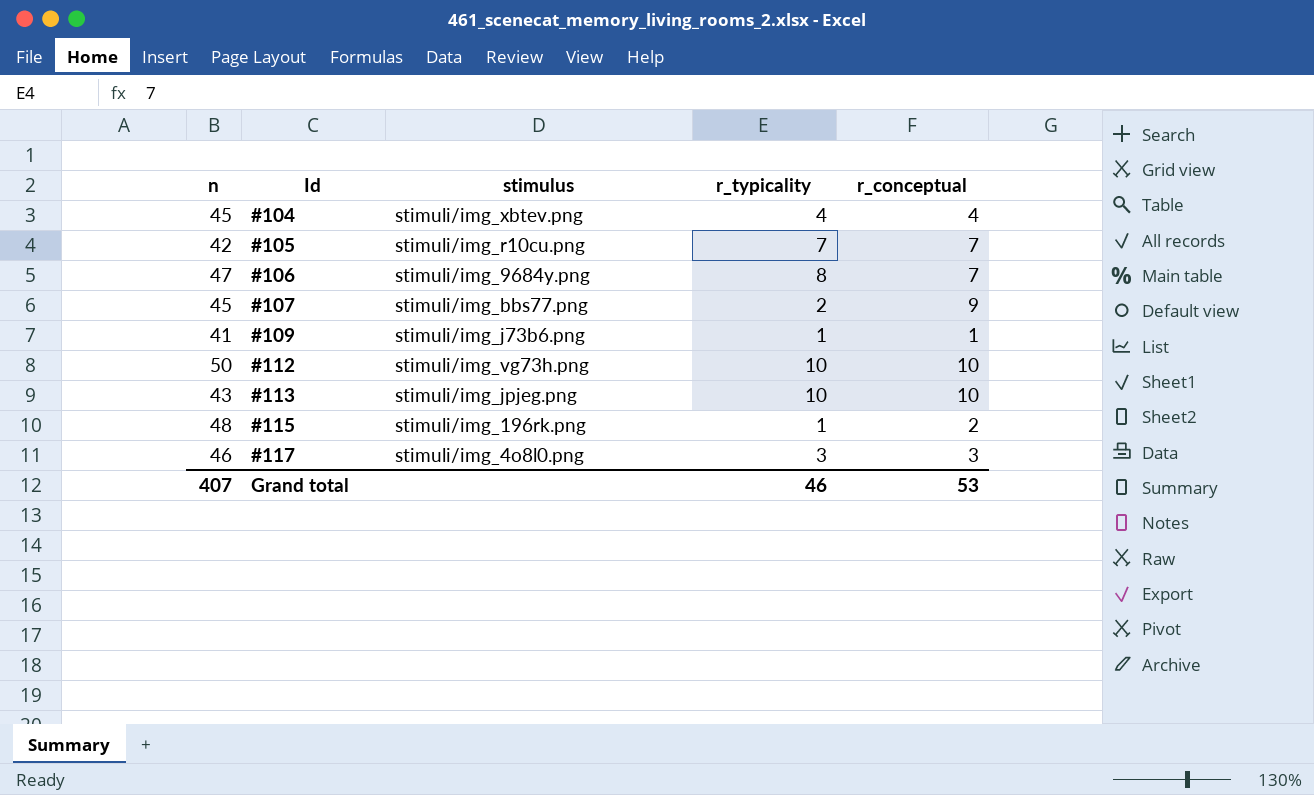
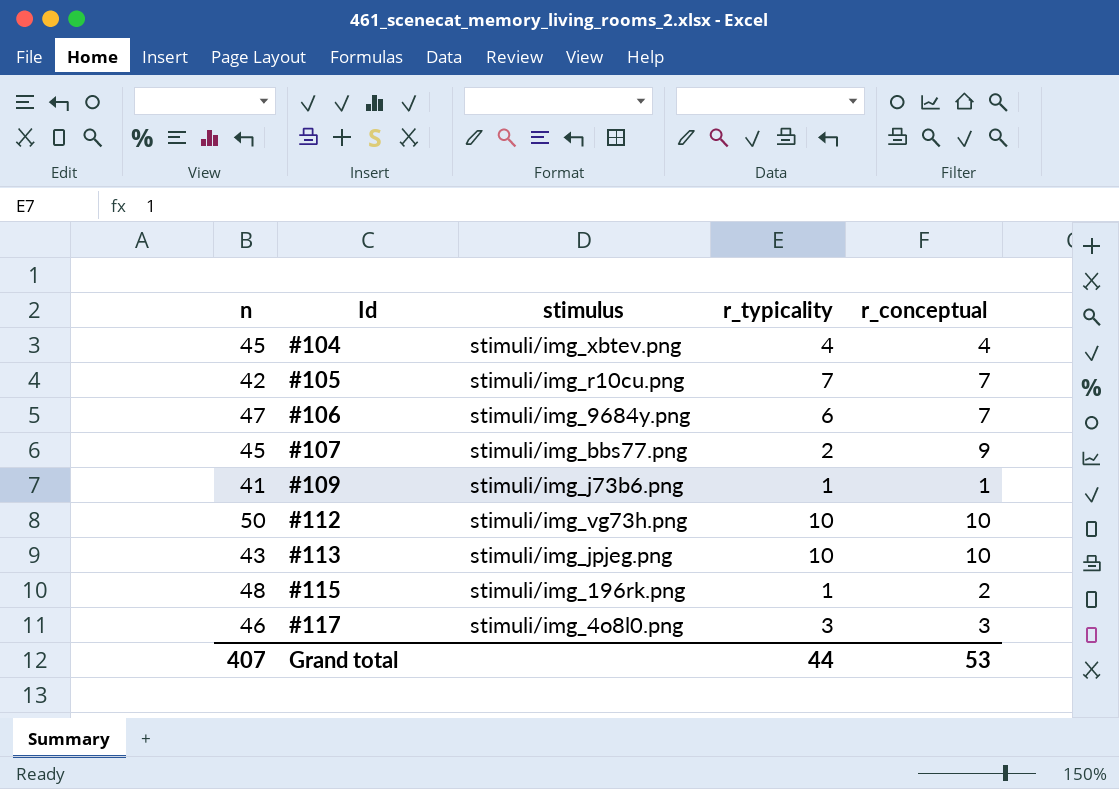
#106 | r_typicality: 8 -> 6
Grand total | r_typicality: 46 -> 44

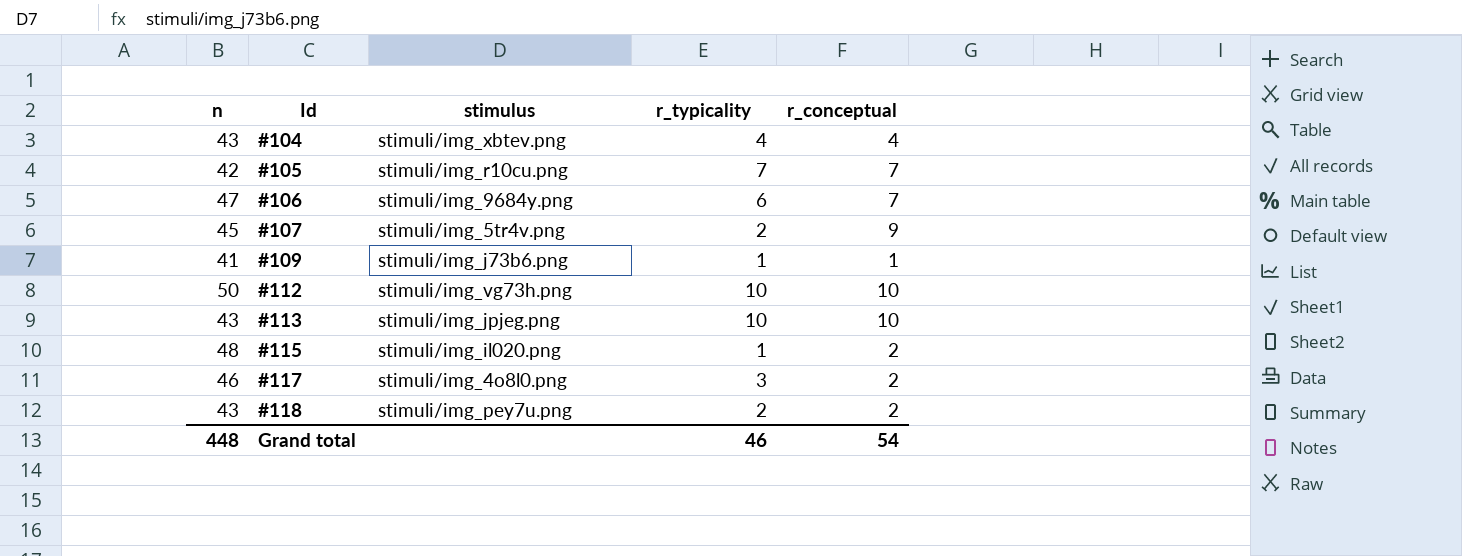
#104 | n: 45 -> 43
#107 | stimulus: stimuli/img_bbs77.png -> stimuli/img_5tr4v.png
#115 | stimulus: stimuli/img_196rk.png -> stimuli/img_il020.png
#117 | r_conceptual: 3 -> 2
row #118: none -> 43 | stimuli/img_pey7u.png | 2 | 2
Grand total | n: 407 -> 448
Grand total | r_typicality: 44 -> 46
Grand total | r_conceptual: 53 -> 54

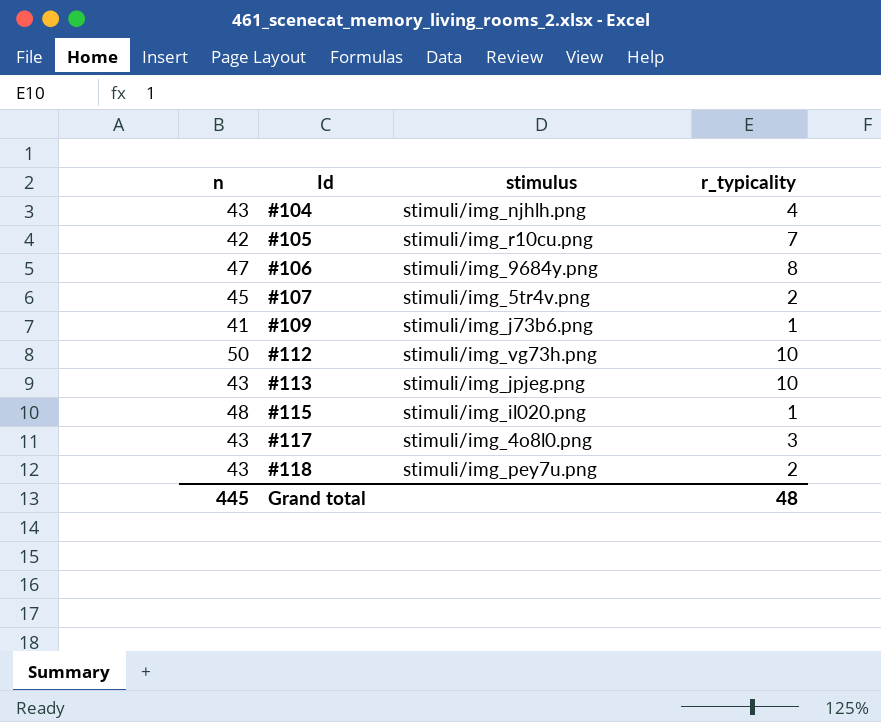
column r_conceptual | position: 5 -> none
#104 | stimulus: stimuli/img_xbtev.png -> stimuli/img_njhlh.png
#106 | r_typicality: 6 -> 8
#117 | n: 46 -> 43
Grand total | n: 448 -> 445
Grand total | r_typicality: 46 -> 48

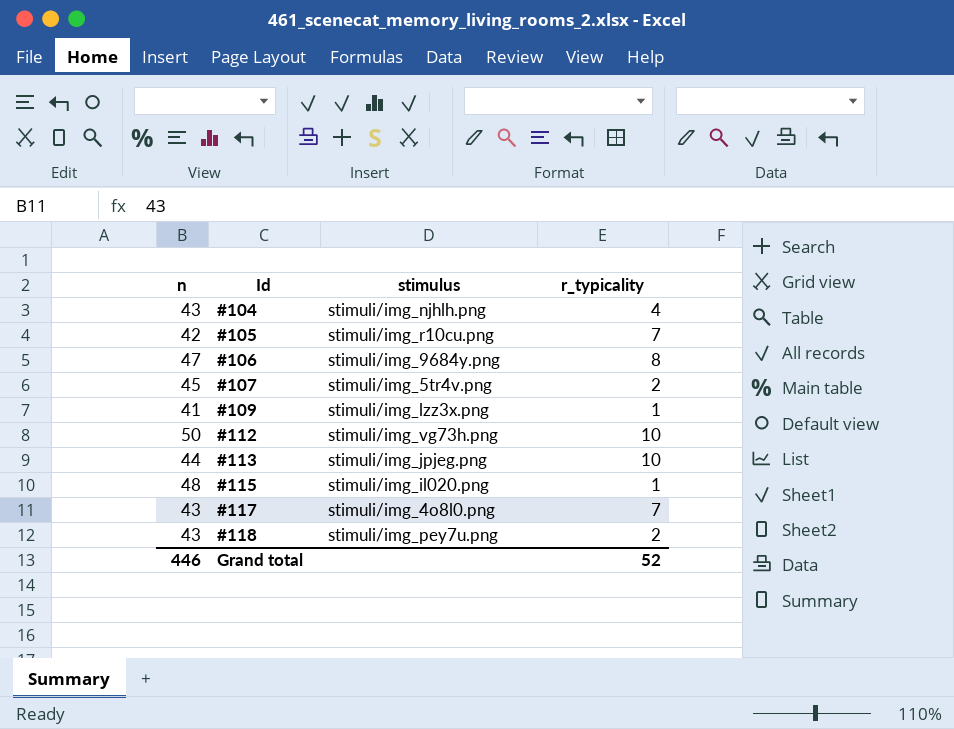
#109 | stimulus: stimuli/img_j73b6.png -> stimuli/img_lzz3x.png
#113 | n: 43 -> 44
#117 | r_typicality: 3 -> 7
Grand total | n: 445 -> 446
Grand total | r_typicality: 48 -> 52

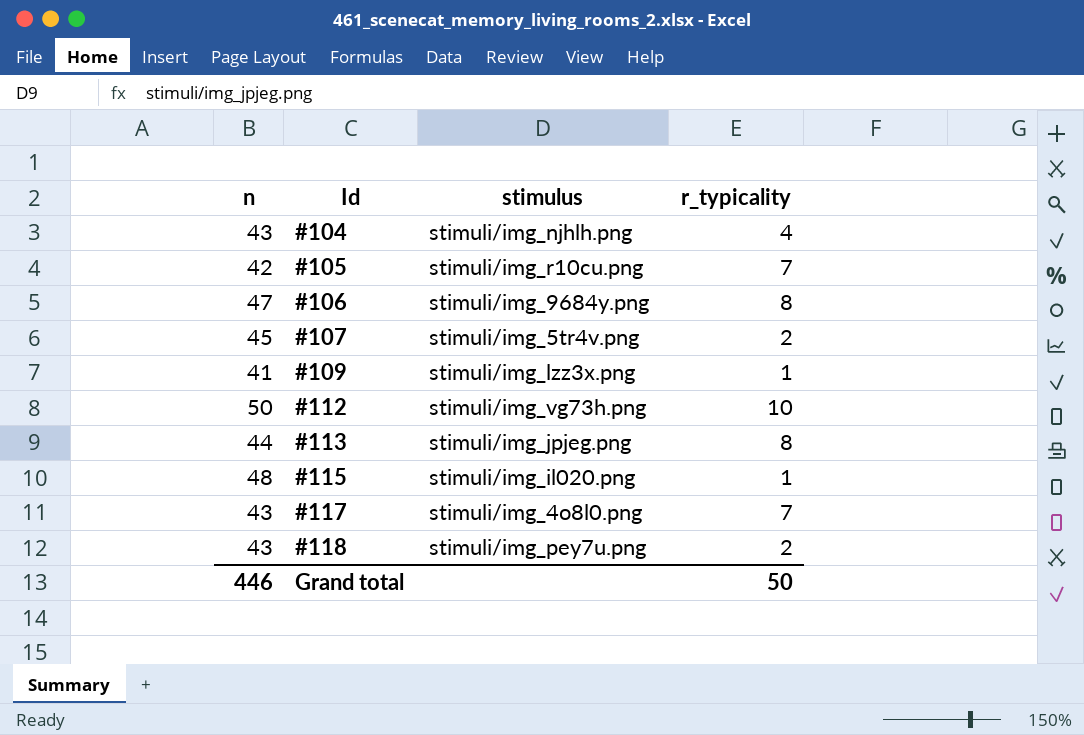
#113 | r_typicality: 10 -> 8
Grand total | r_typicality: 52 -> 50

